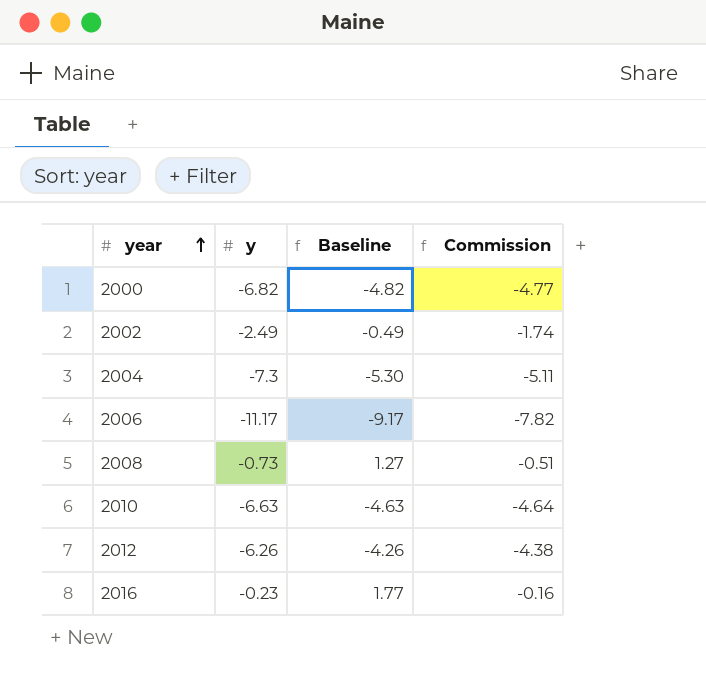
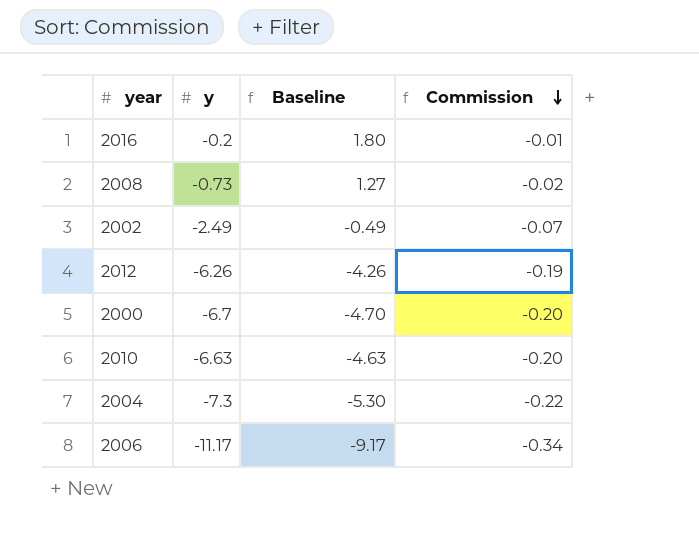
row order: year ascending -> Commission descending
column Commission | formula: [y] * 0.7 -> [y] * 0.03
2016 | y: -0.23 -> -0.2
2016 | Baseline: 1.77 -> 1.80
2000 | y: -6.82 -> -6.7
2000 | Baseline: -4.82 -> -4.70

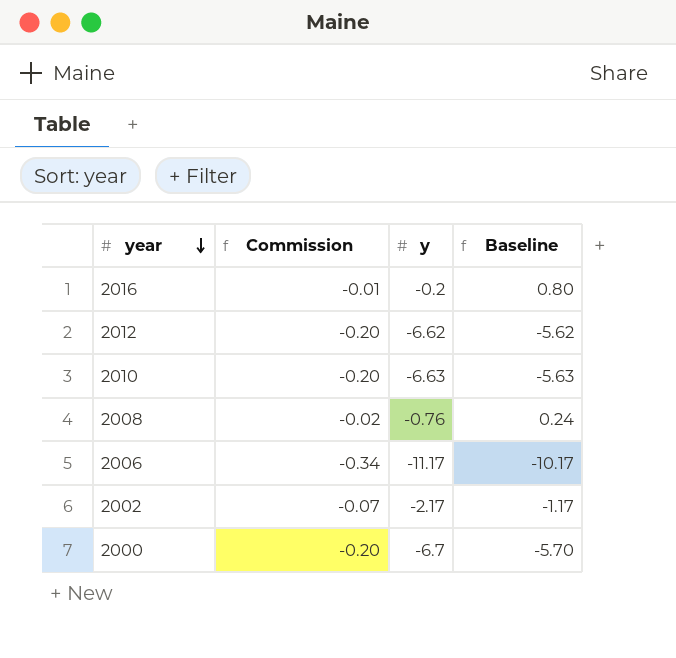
row order: Commission descending -> year descending
column Commission | position: 4 -> 2
column Baseline | formula: [y] + 2 -> [y] + 1
row 2004: -7.3 | -5.30 | -0.22 -> none
2012 | Commission: -0.19 -> -0.20
2012 | y: -6.26 -> -6.62
2008 | y: -0.73 -> -0.76
2002 | y: -2.49 -> -2.17

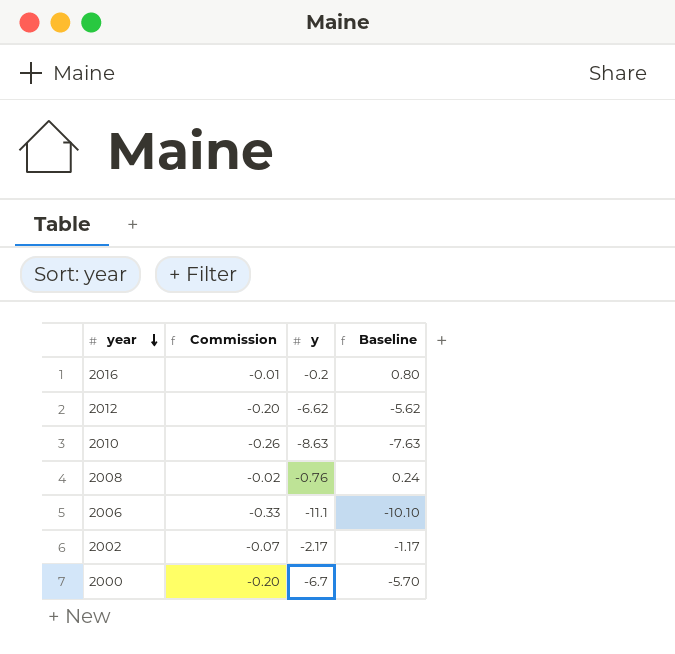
2010 | Commission: -0.20 -> -0.26
2010 | y: -6.63 -> -8.63
2010 | Baseline: -5.63 -> -7.63
2006 | Commission: -0.34 -> -0.33
2006 | y: -11.17 -> -11.1
2006 | Baseline: -10.17 -> -10.10

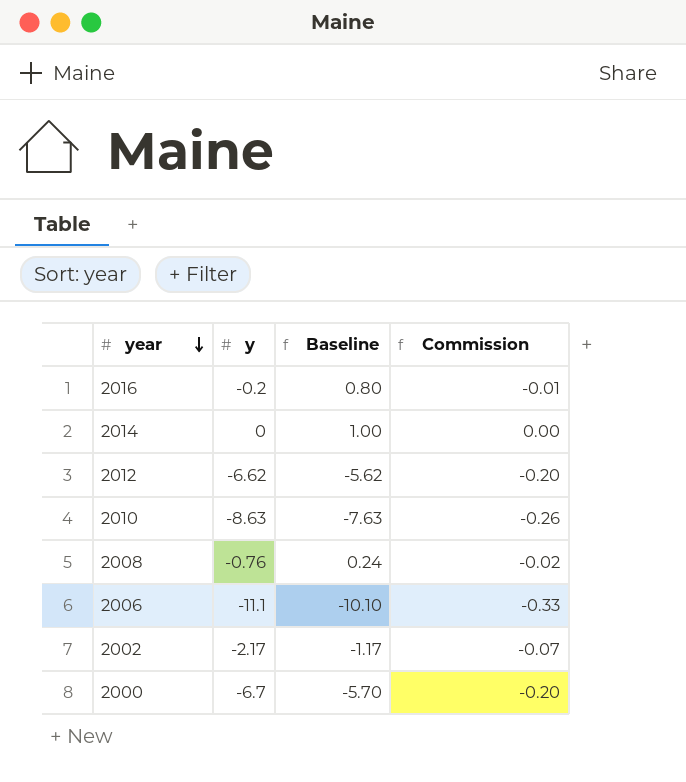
column Commission | position: 2 -> 4
row 2014: none -> 0 | 1.00 | 0.00

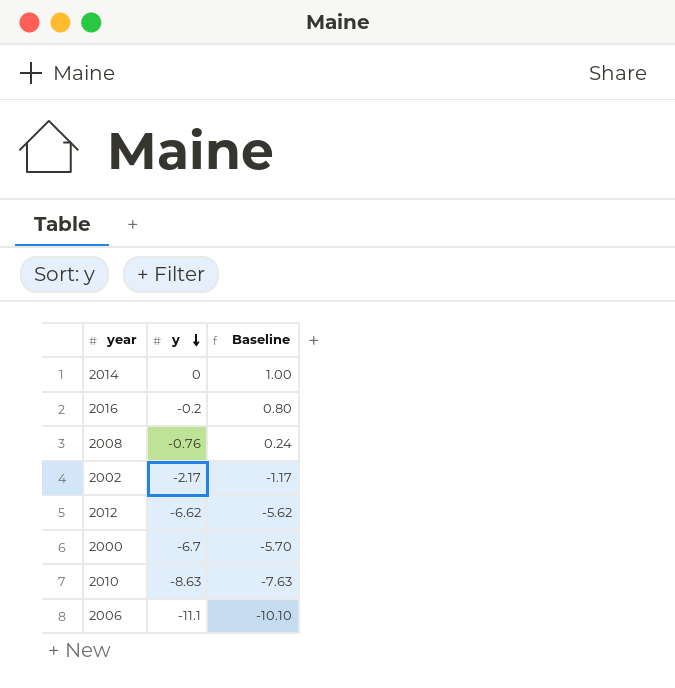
row order: year descending -> y descending
column Commission | formula: [y] * 0.03 -> none

